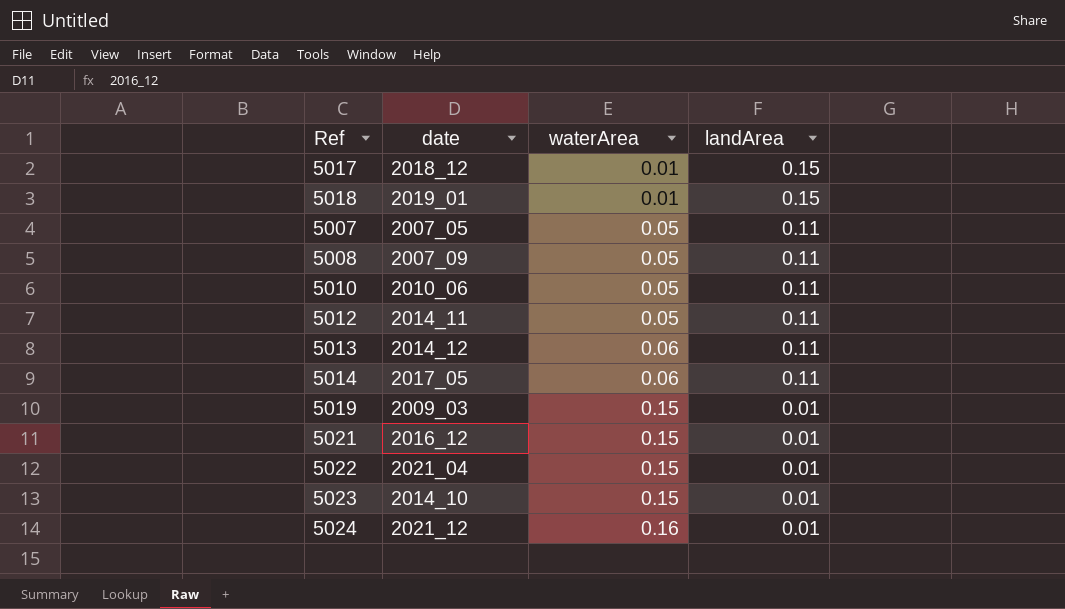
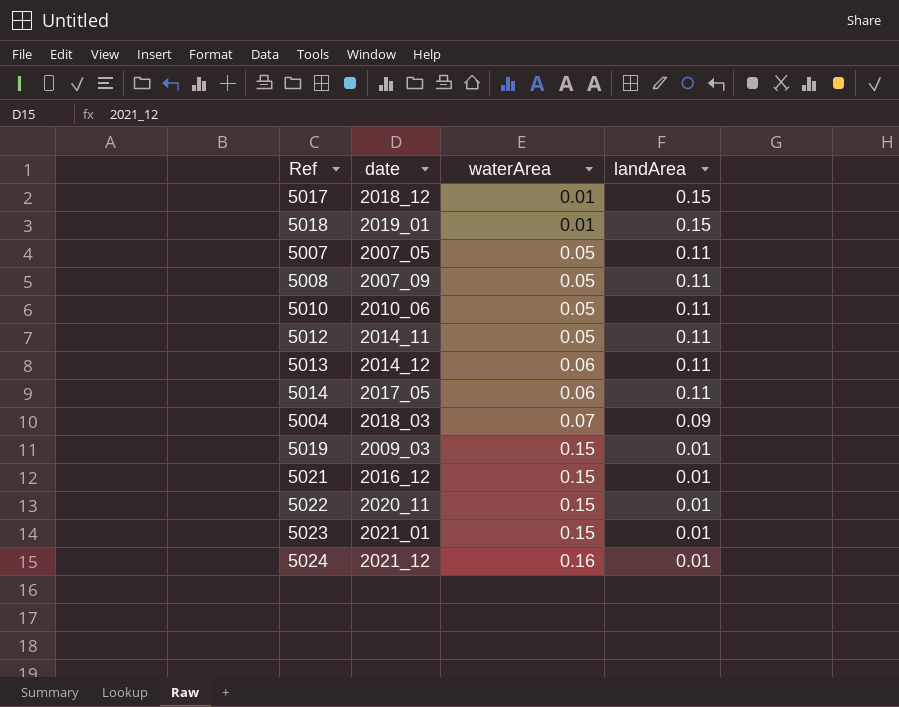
row 5004: none -> 2018_03 | 0.07 | 0.09
5022 | date: 2021_04 -> 2020_11
5023 | date: 2014_10 -> 2021_01

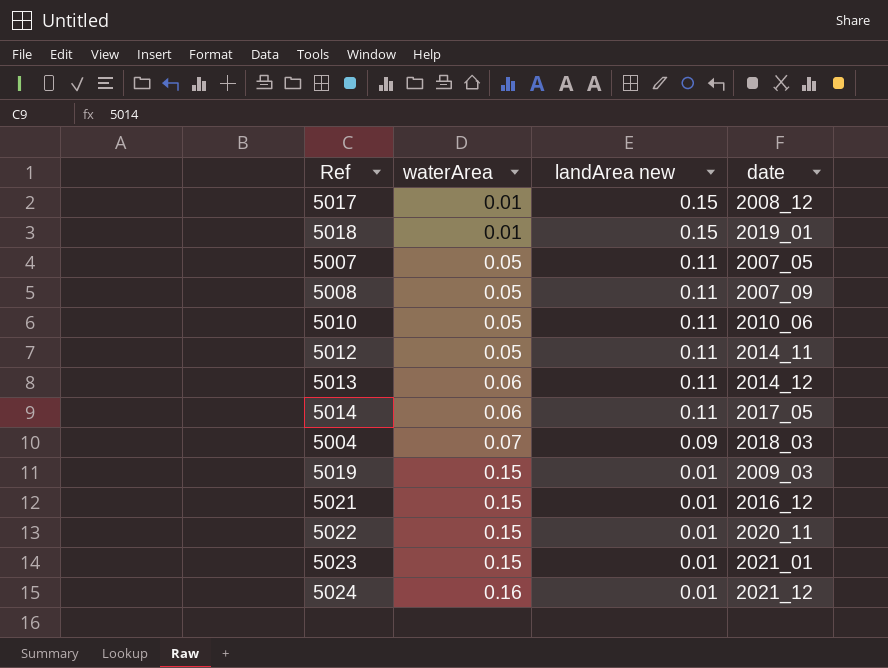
column name: landArea -> landArea new
column date | position: 2 -> 4
5017 | date: 2018_12 -> 2008_12

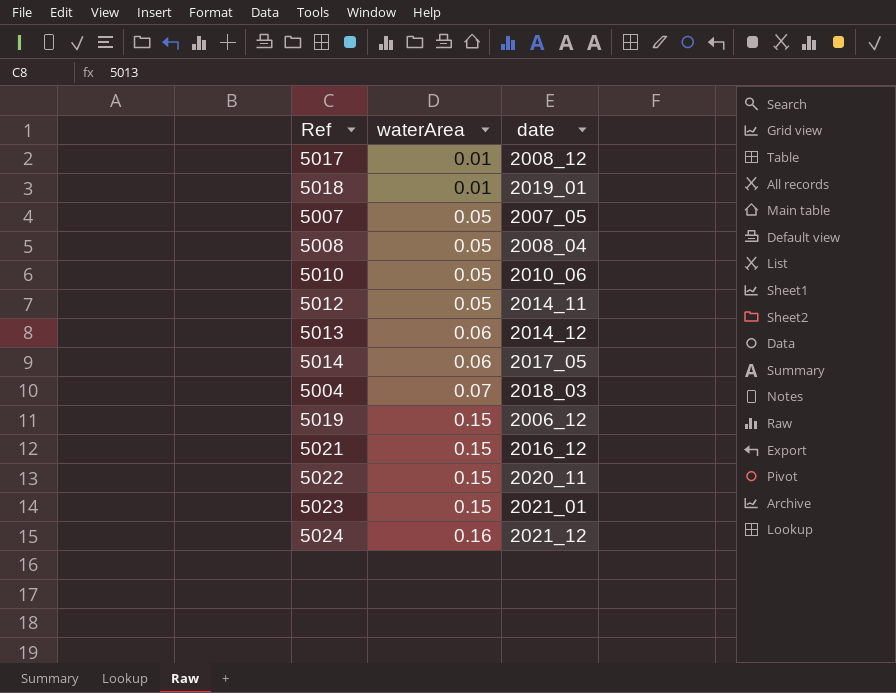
column landArea new | position: 3 -> none
5008 | date: 2007_09 -> 2008_04
5019 | date: 2009_03 -> 2006_12

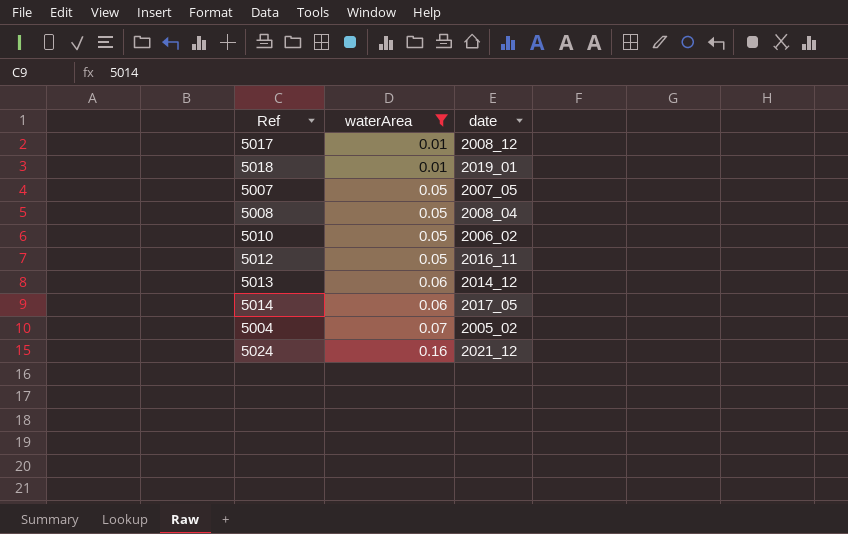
filter: none -> waterArea != 0.15
5010 | date: 2010_06 -> 2006_02
5012 | date: 2014_11 -> 2016_11
5004 | date: 2018_03 -> 2005_02

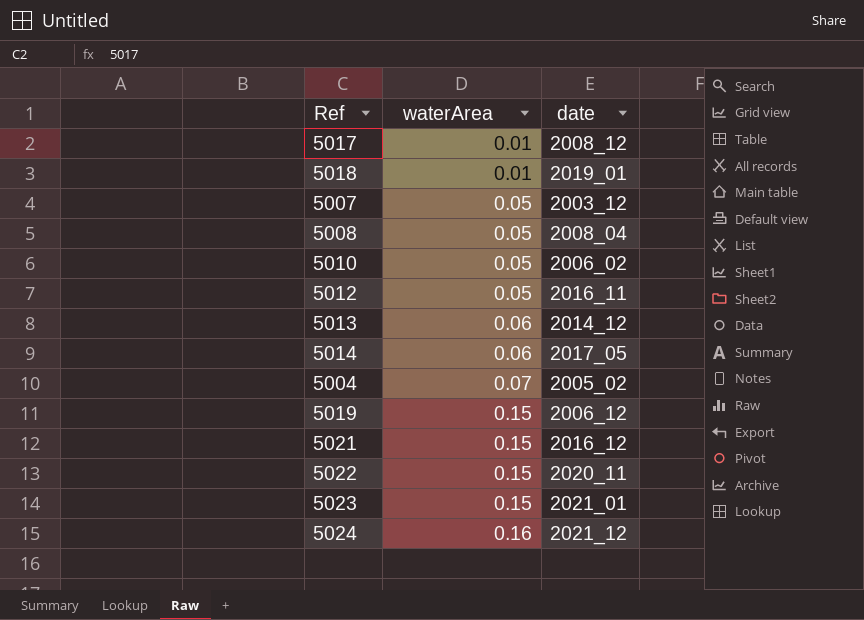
filter: waterArea != 0.15 -> none
5007 | date: 2007_05 -> 2003_12

